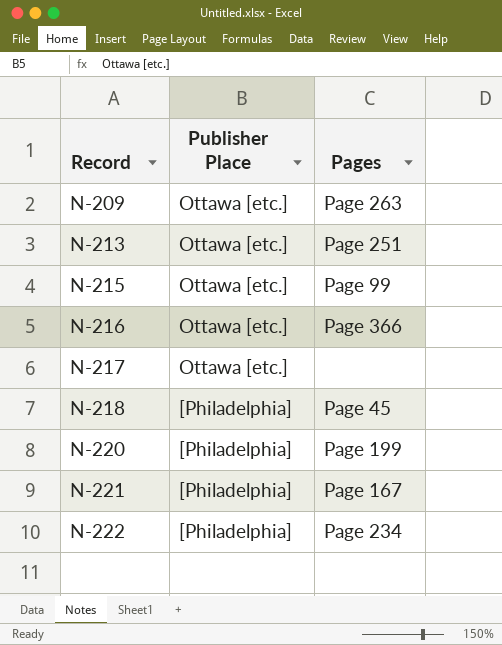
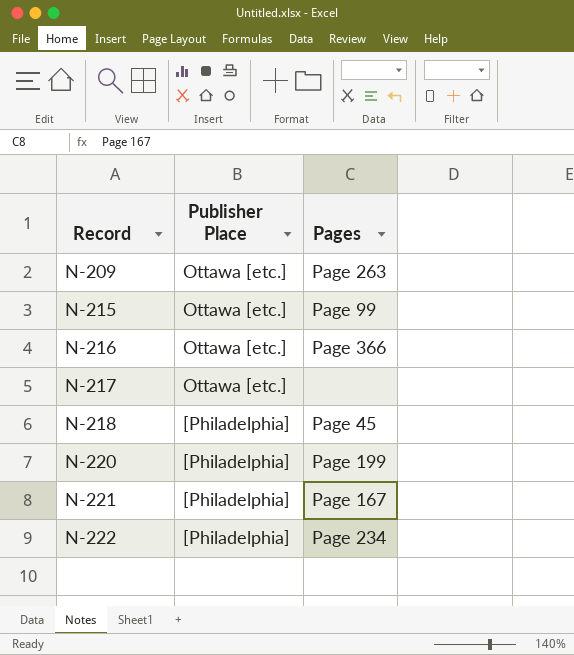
row N-213: Ottawa [etc.] | Page 251 -> none

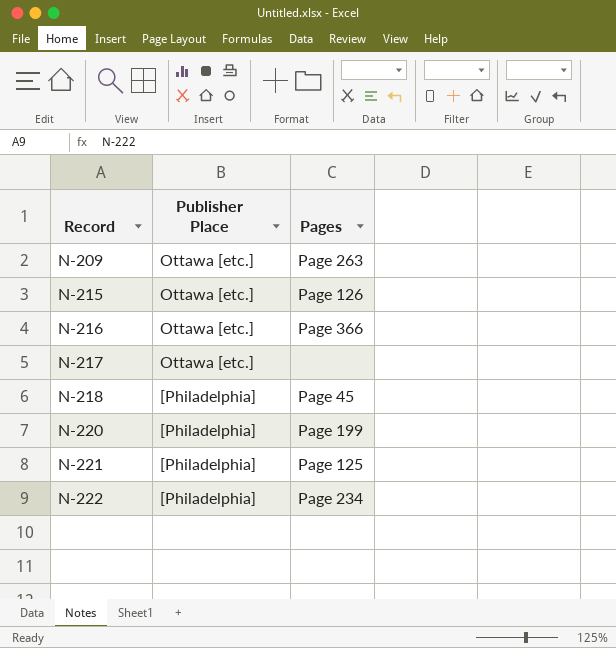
N-215 | Pages: Page 99 -> Page 126
N-221 | Pages: Page 167 -> Page 125

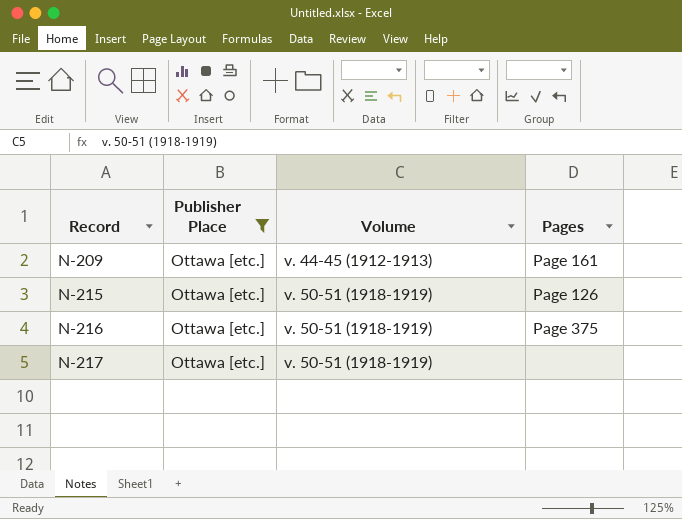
filter: none -> Publisher Place = Ottawa [etc.]
column Volume | position: none -> 3
N-209 | Pages: Page 263 -> Page 161
N-216 | Pages: Page 366 -> Page 375

